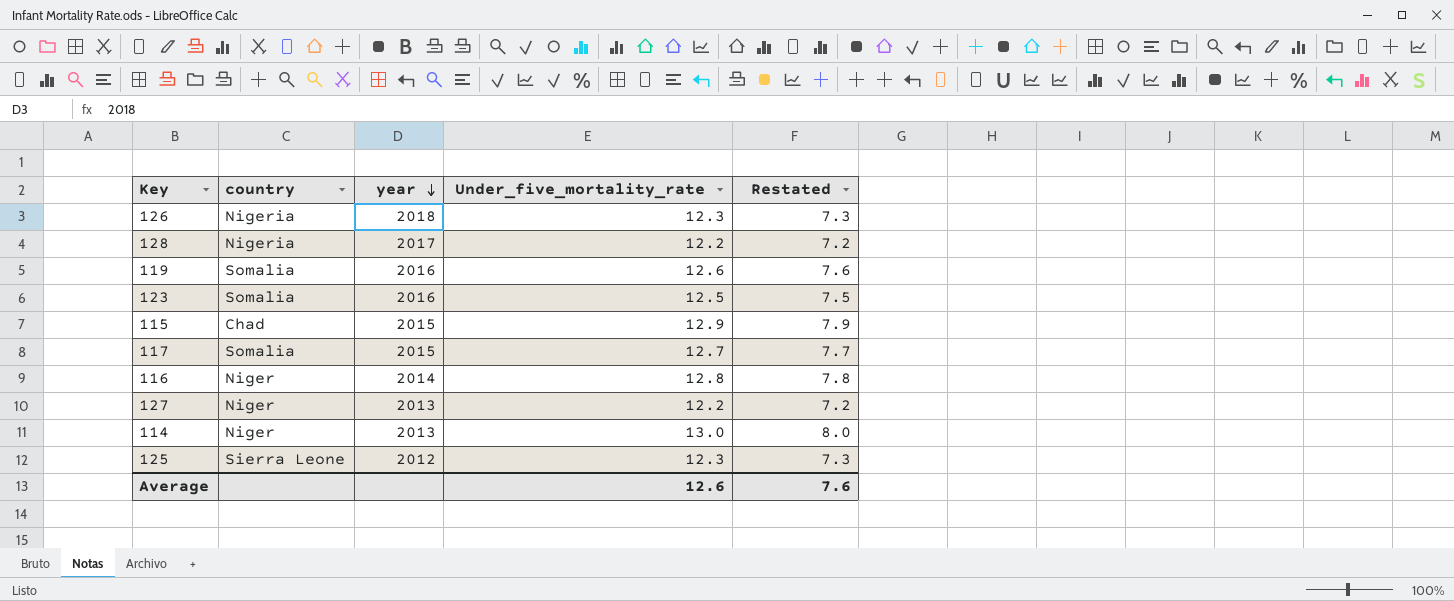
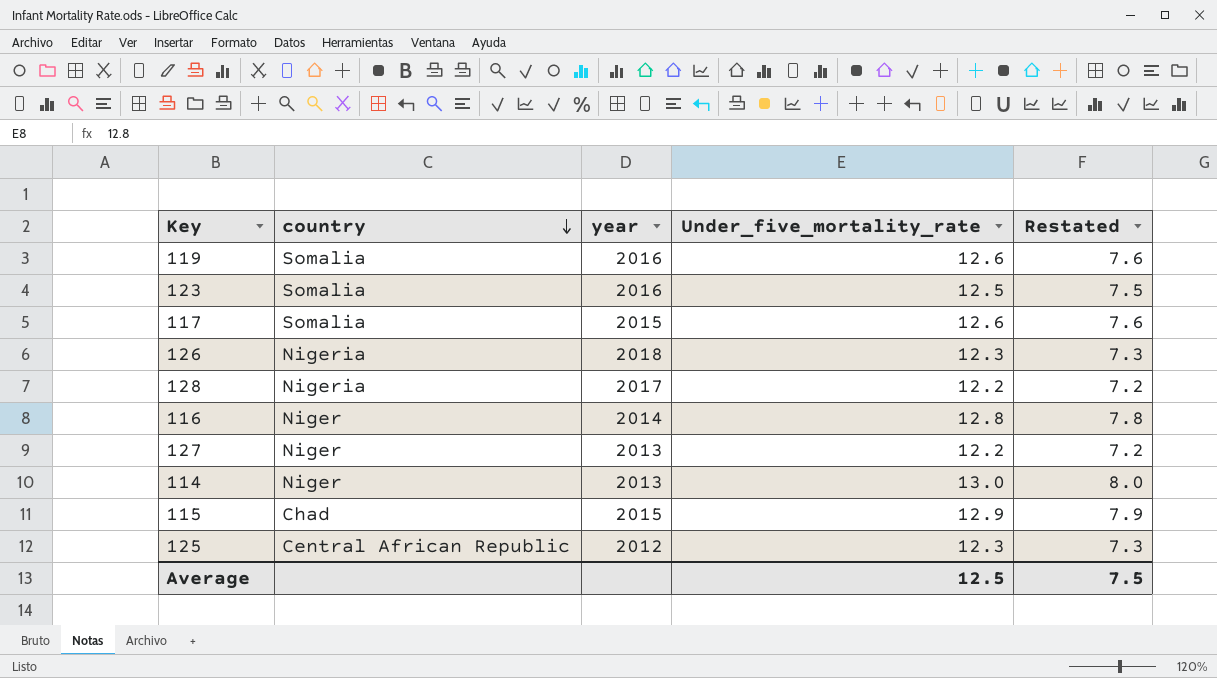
row order: year descending -> country descending
117 | Under_five_mortality_rate: 12.7 -> 12.6
117 | Restated: 7.7 -> 7.6
125 | country: Sierra Leone -> Central African Republic
Average | Under_five_mortality_rate: 12.6 -> 12.5
Average | Restated: 7.6 -> 7.5

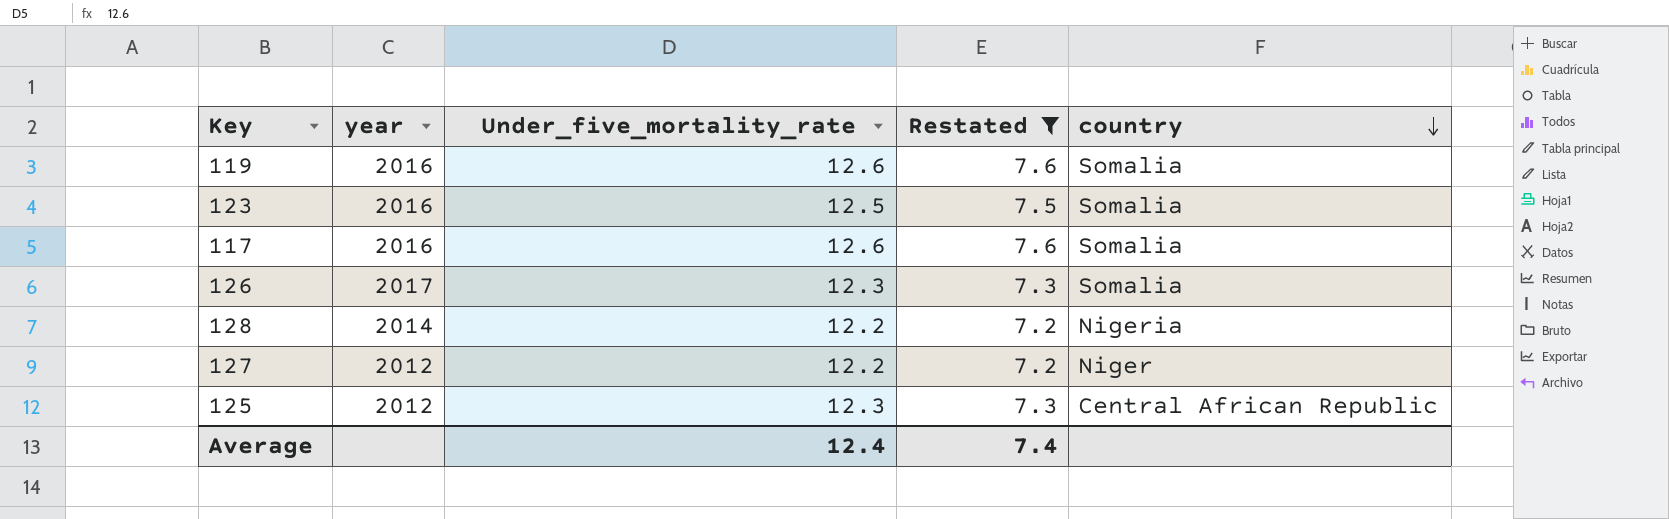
filter: none -> Restated <= 7.6
column country | position: 2 -> 5
117 | year: 2015 -> 2016
126 | year: 2018 -> 2017
126 | country: Nigeria -> Somalia
128 | year: 2017 -> 2014
127 | year: 2013 -> 2012
Average | Under_five_mortality_rate: 12.5 -> 12.4
Average | Restated: 7.5 -> 7.4

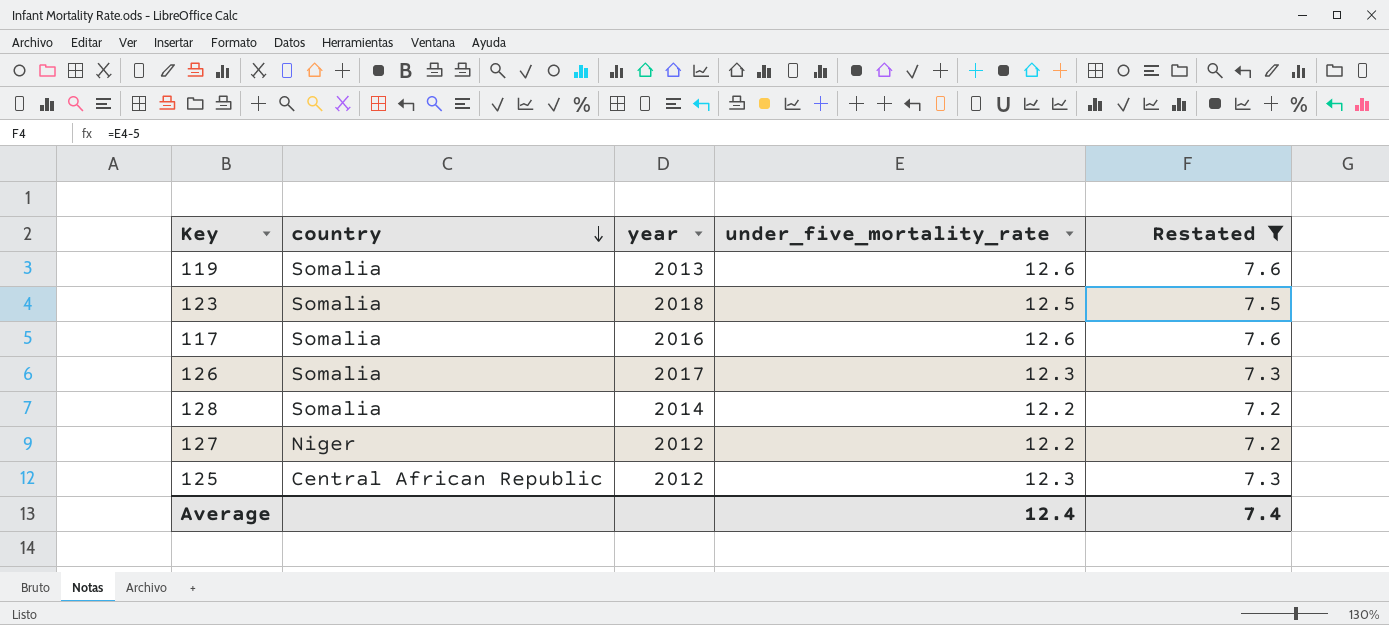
column country | position: 5 -> 2
column name: Under_five_mortality_rate -> under_five_mortality_rate
119 | year: 2016 -> 2013
123 | year: 2016 -> 2018
128 | country: Nigeria -> Somalia

